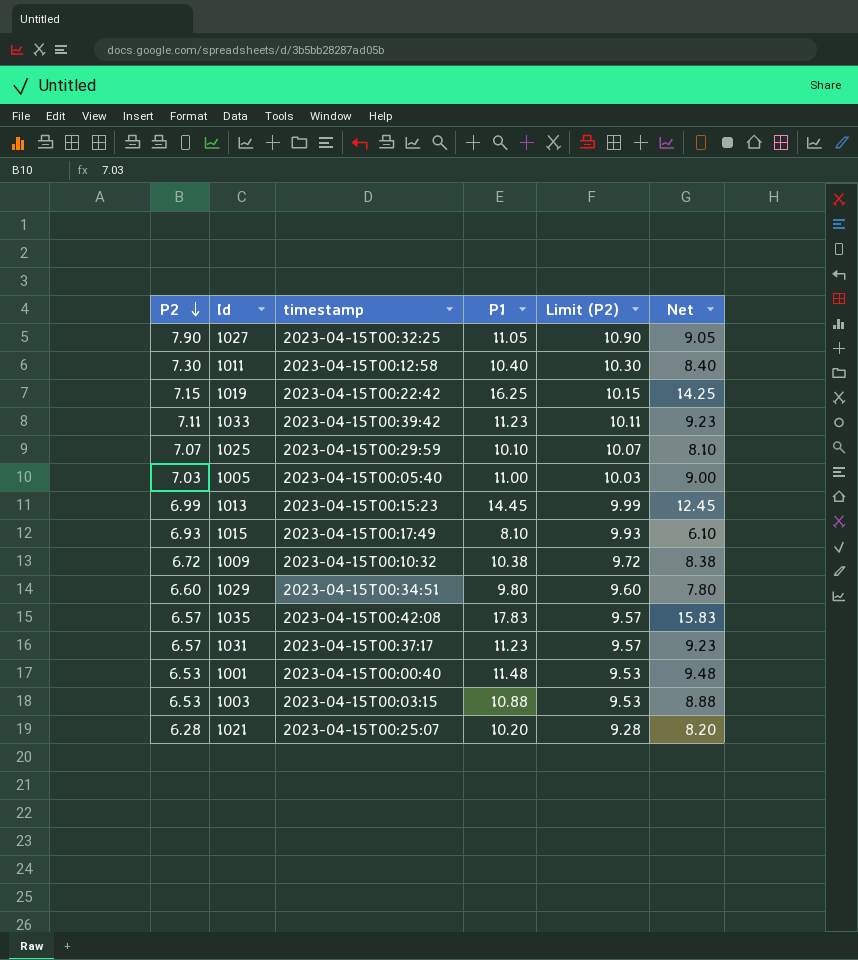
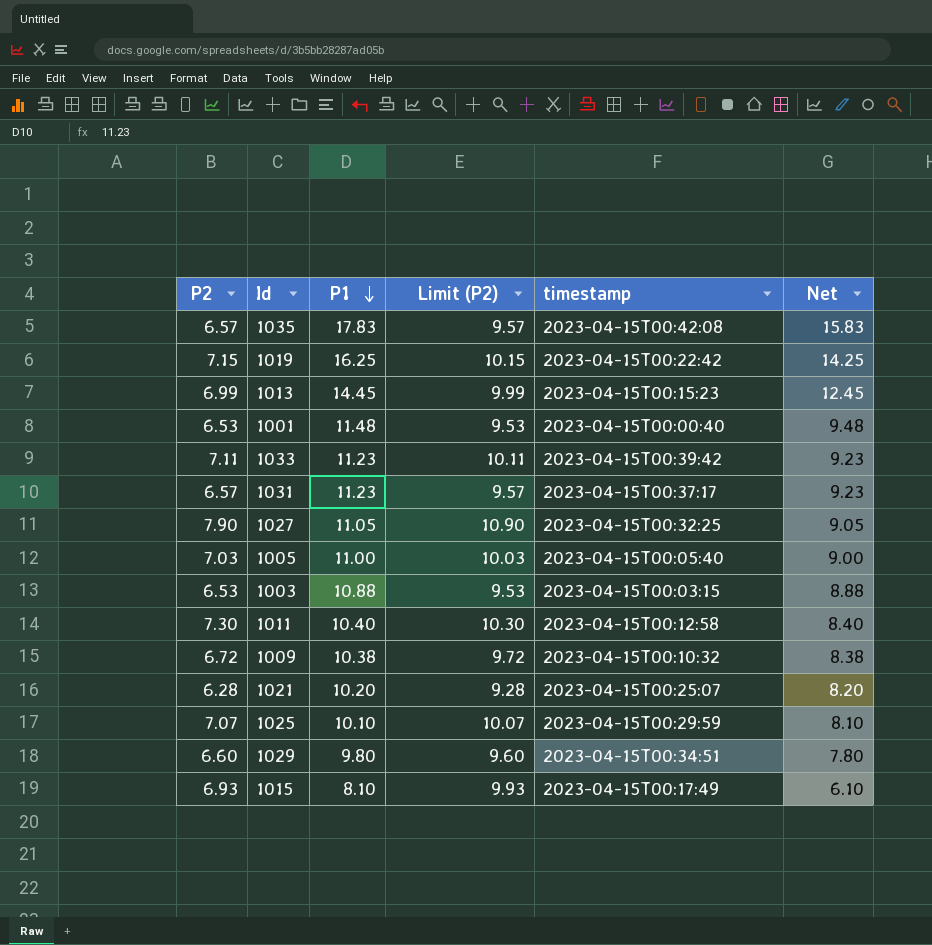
row order: P2 descending -> P1 descending
column timestamp | position: 3 -> 5

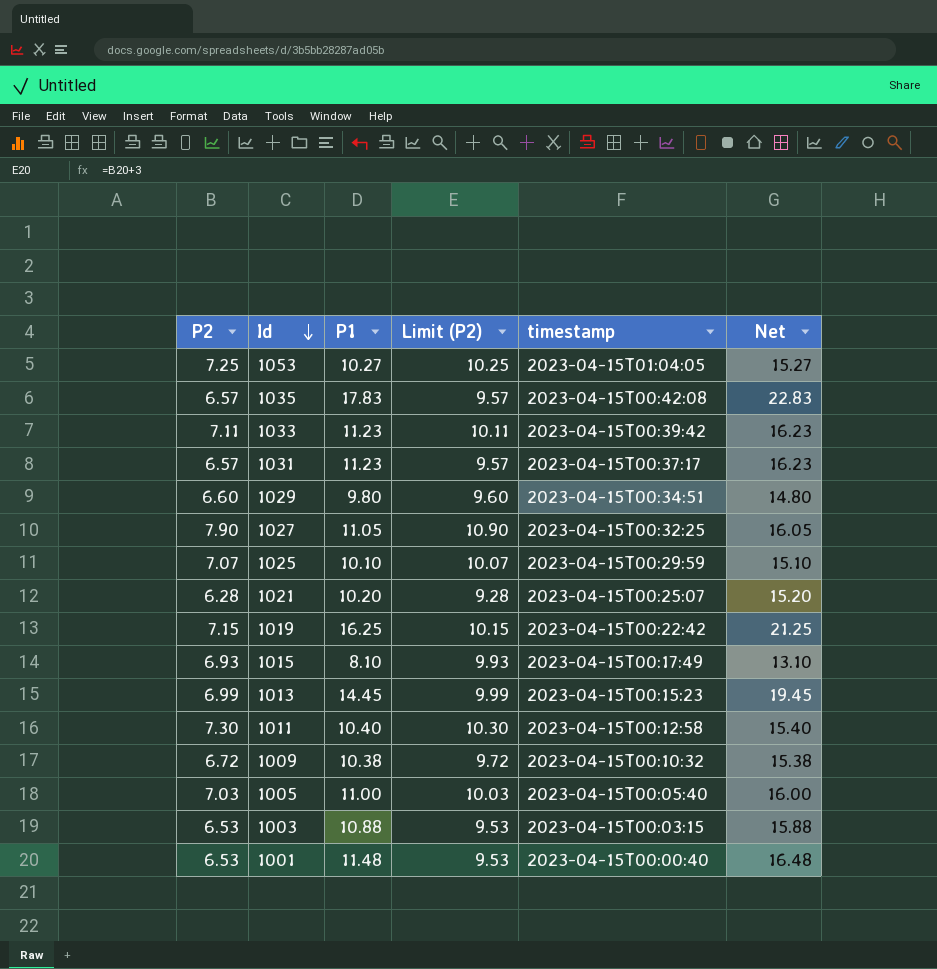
row order: P1 descending -> Id descending
column Net | formula: [P1] - 2 -> [P1] + 5
row 1053: none -> 7.25 | 10.27 | 10.25 | 2023-04-15T01:04:05 | 15.27

